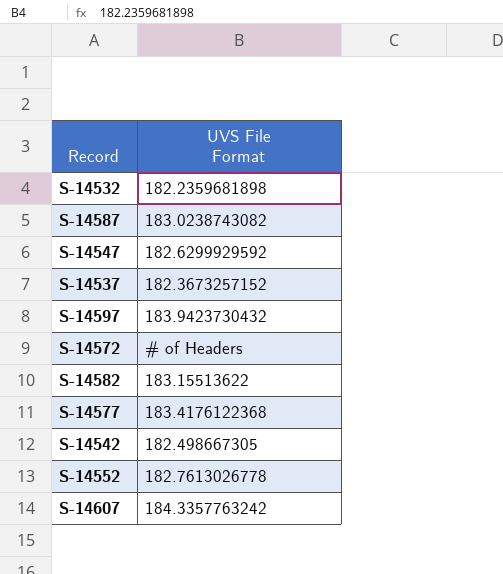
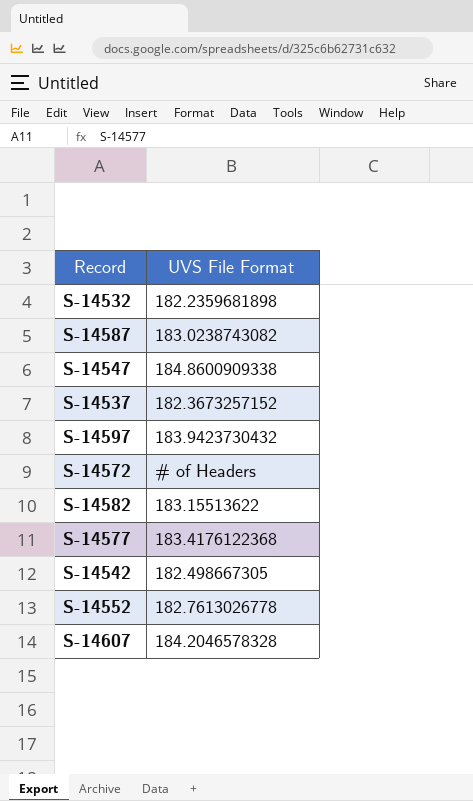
S-14547 | UVS File Format: 182.6299929592 -> 184.8600909338
S-14607 | UVS File Format: 184.3357763242 -> 184.2046578328

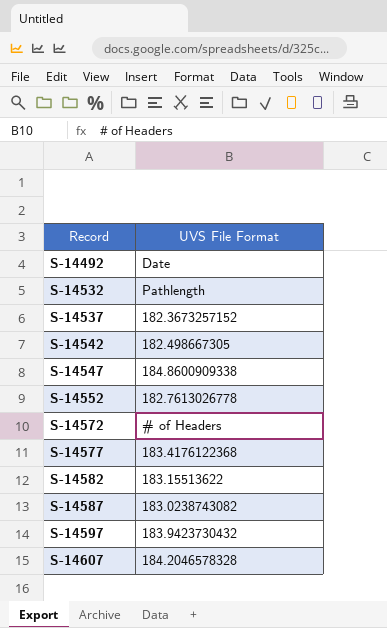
row order: none -> Record ascending
row S-14492: none -> Date
S-14532 | UVS File Format: 182.2359681898 -> Pathlength

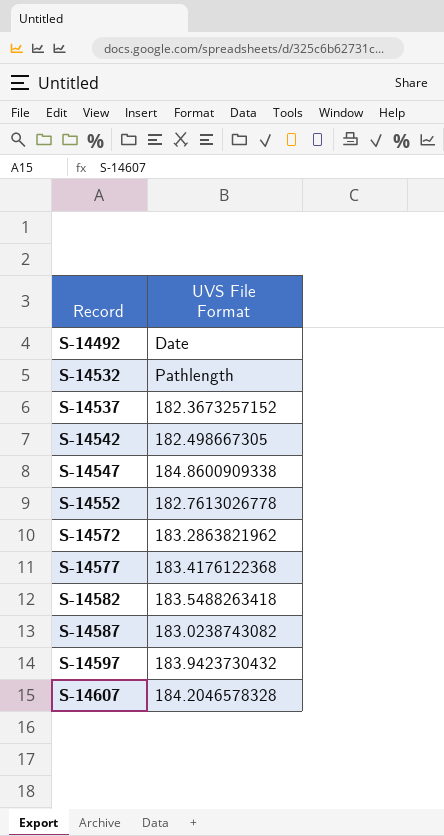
S-14572 | UVS File Format: # of Headers -> 183.2863821962
S-14582 | UVS File Format: 183.15513622 -> 183.5488263418

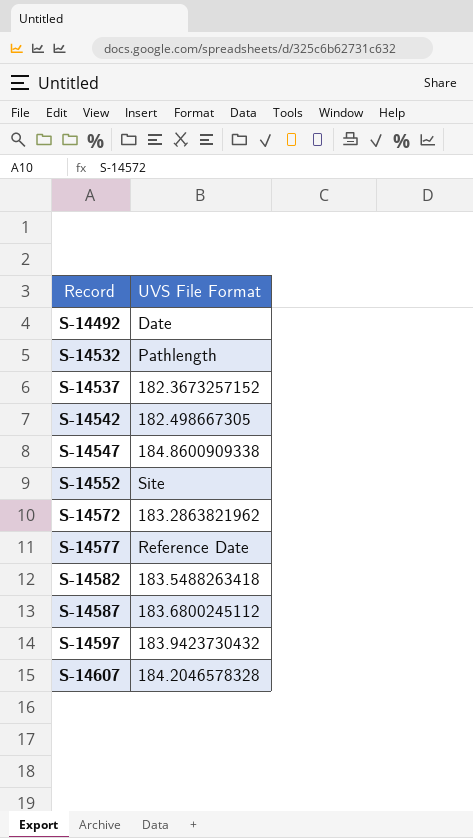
S-14552 | UVS File Format: 182.7613026778 -> Site
S-14577 | UVS File Format: 183.4176122368 -> Reference Date
S-14587 | UVS File Format: 183.0238743082 -> 183.6800245112

